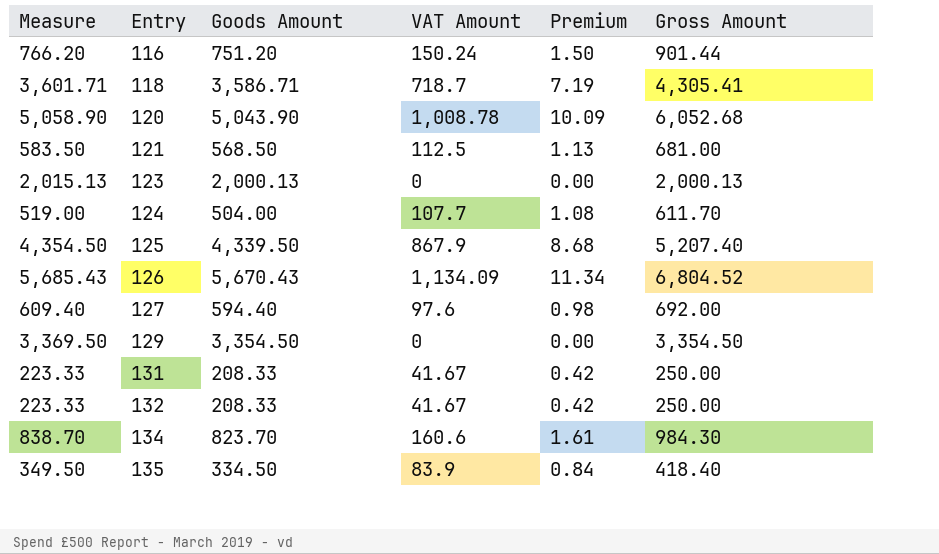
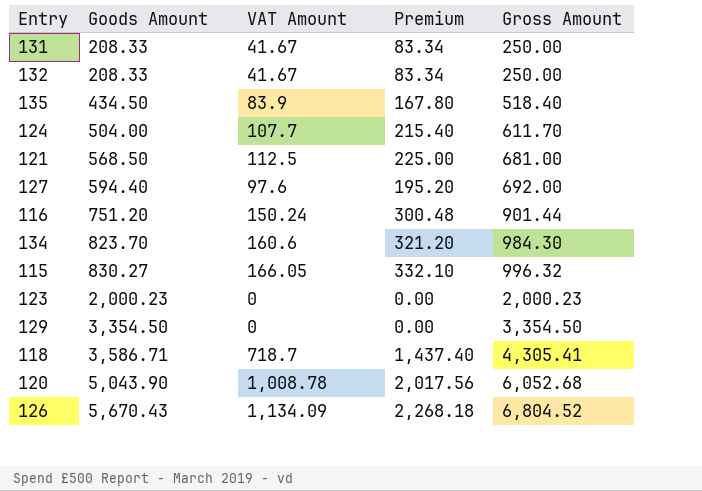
row order: Entry ascending -> Goods Amount ascending
column Measure | formula: [Goods Amount] + 15 -> none
column Premium | formula: [VAT Amount] * 0.01 -> [VAT Amount] * 2
row 125: 4,354.50 | 4,339.50 | 867.9 | 8.68 | 5,207.40 -> none
135 | Goods Amount: 334.50 -> 434.50
135 | Gross Amount: 418.40 -> 518.40
row 115: none -> 830.27 | 166.05 | 332.10 | 996.32
123 | Goods Amount: 2,000.13 -> 2,000.23
123 | Gross Amount: 2,000.13 -> 2,000.23

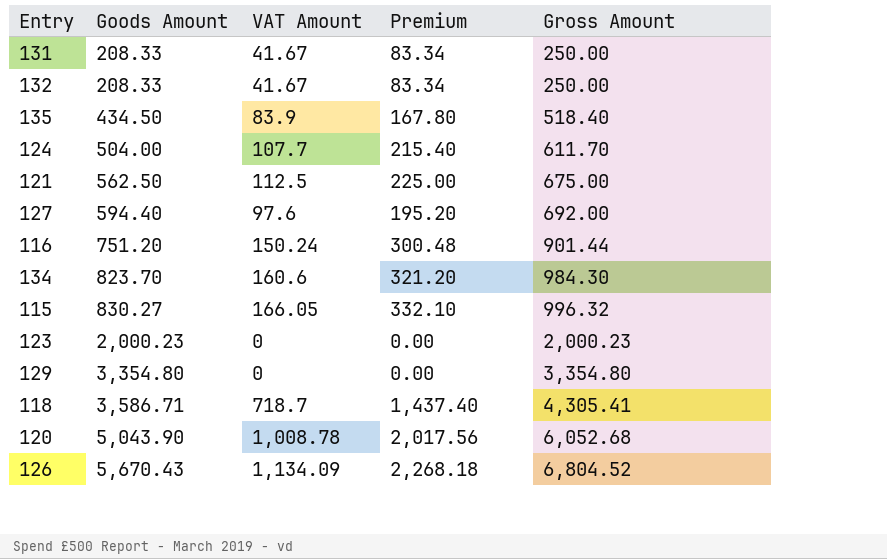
121 | Goods Amount: 568.50 -> 562.50
121 | Gross Amount: 681.00 -> 675.00
129 | Goods Amount: 3,354.50 -> 3,354.80
129 | Gross Amount: 3,354.50 -> 3,354.80

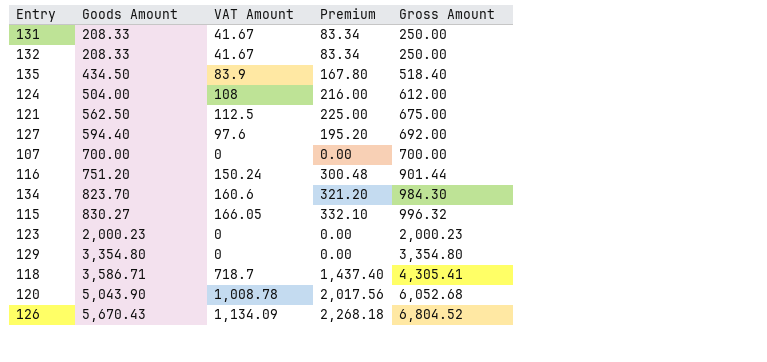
124 | VAT Amount: 107.7 -> 108
124 | Premium: 215.40 -> 216.00
124 | Gross Amount: 611.70 -> 612.00
row 107: none -> 700.00 | 0 | 0.00 | 700.00

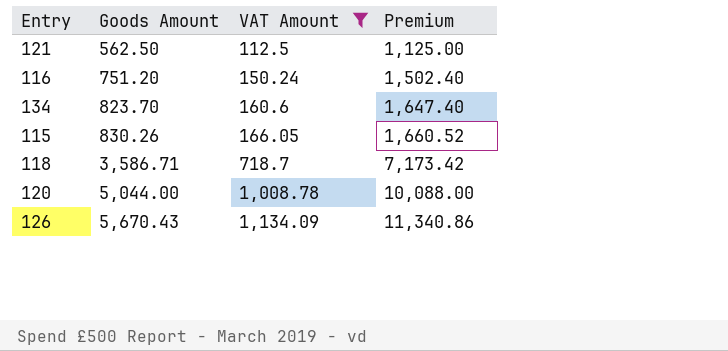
filter: none -> VAT Amount >= 112.5
column Gross Amount | formula: [Goods Amount] + [VAT Amount] -> none
column Premium | formula: [VAT Amount] * 2 -> [Goods Amount] * 2
115 | Goods Amount: 830.27 -> 830.26
120 | Goods Amount: 5,043.90 -> 5,044.00

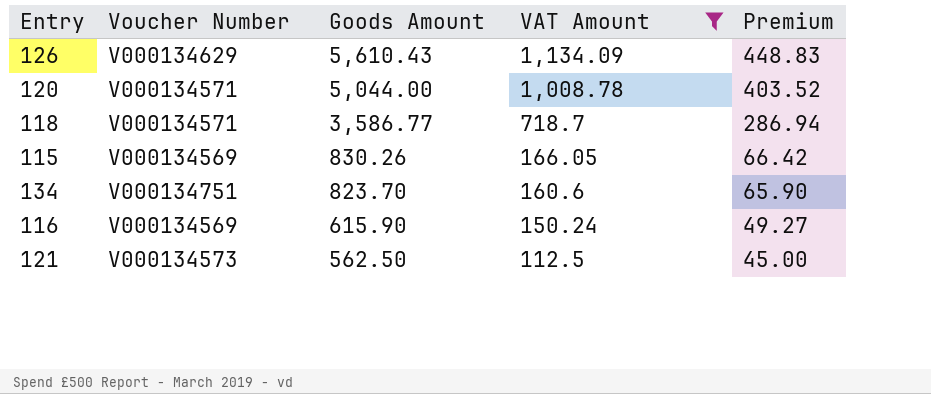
row order: Goods Amount ascending -> Goods Amount descending
column Voucher Number | position: none -> 2
column Premium | formula: [Goods Amount] * 2 -> [Goods Amount] * 0.08
126 | Goods Amount: 5,670.43 -> 5,610.43
118 | Goods Amount: 3,586.71 -> 3,586.77
116 | Goods Amount: 751.20 -> 615.90

